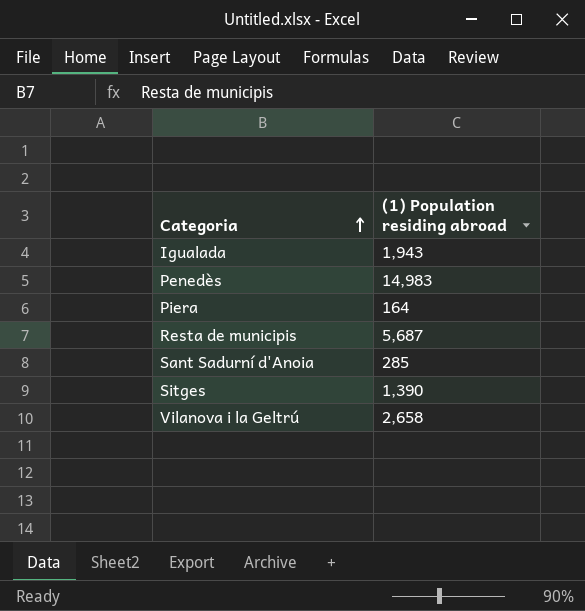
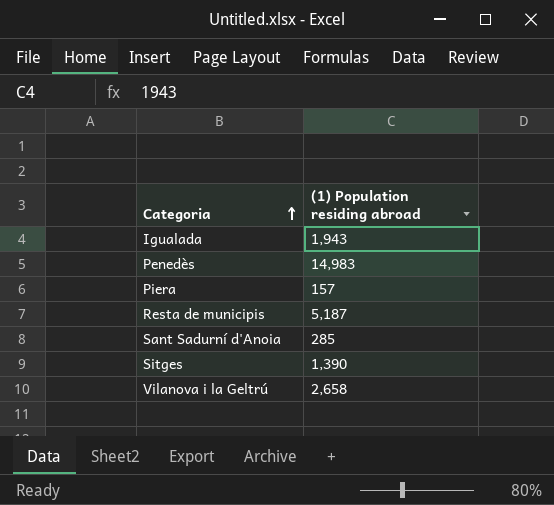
Piera | (1) Population residing abroad: 164 -> 157
Resta de municipis | (1) Population residing abroad: 5,687 -> 5,187

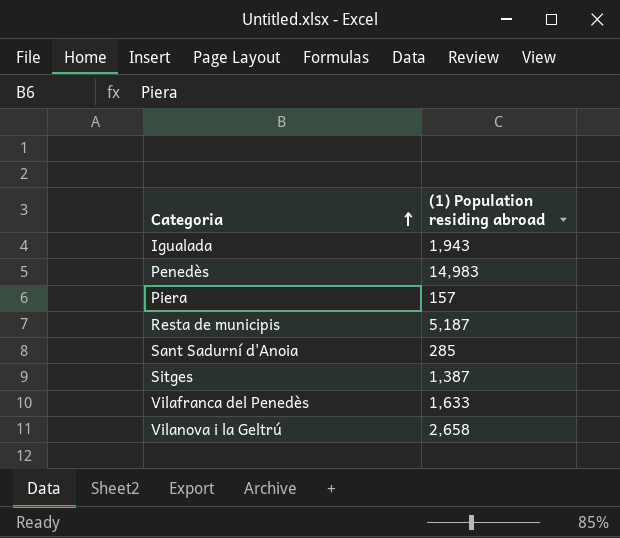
Sitges | (1) Population residing abroad: 1,390 -> 1,387
row Vilafranca del Penedès: none -> 1,633

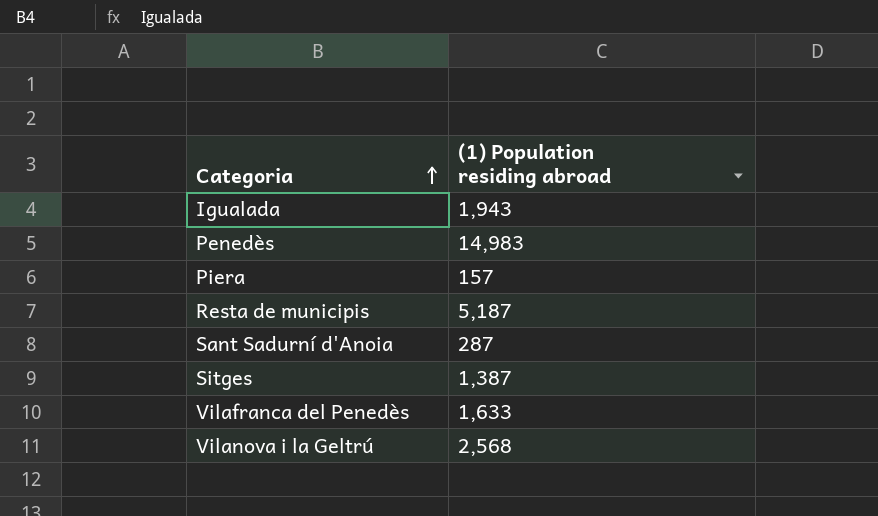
Sant Sadurní d'Anoia | (1) Population residing abroad: 285 -> 287
Vilanova i la Geltrú | (1) Population residing abroad: 2,658 -> 2,568

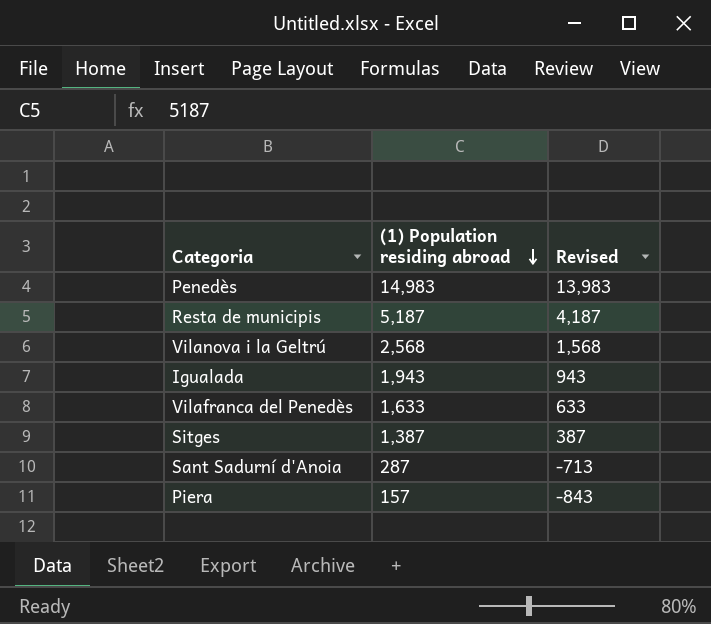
row order: Categoria ascending -> (1) Population residing abroad descending
column Revised | formula: none -> [(1) Population residing abroad] - 1000

